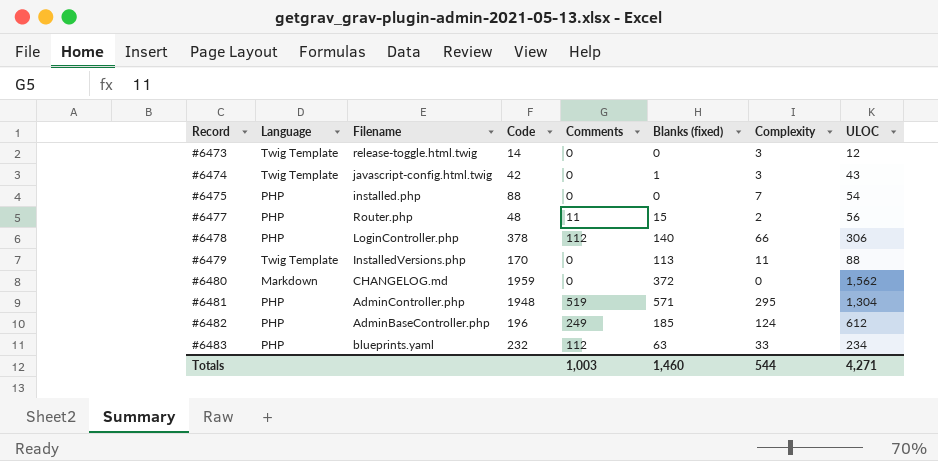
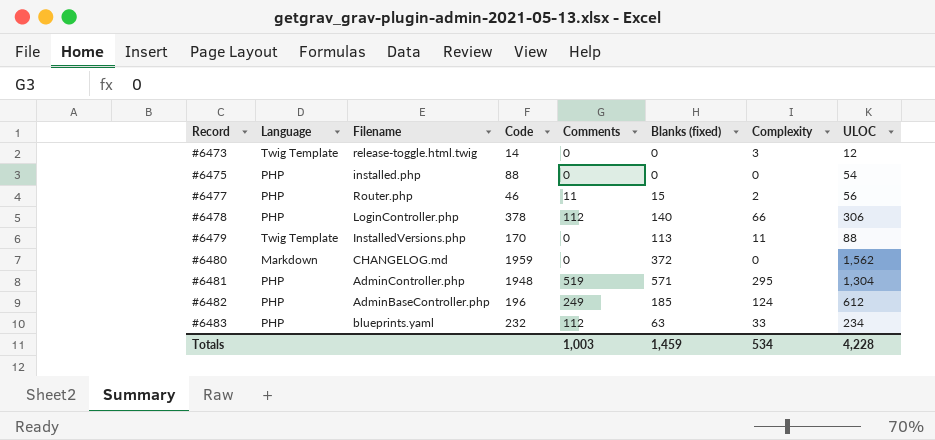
row #6474: Twig Template | javascript-config.html.twig | 42 | 0 | 1 | 3 | 43 -> none
#6475 | Complexity: 7 -> 0
#6477 | Code: 48 -> 46
Totals | Blanks (fixed): 1,460 -> 1,459
Totals | Complexity: 544 -> 534
Totals | ULOC: 4,271 -> 4,228

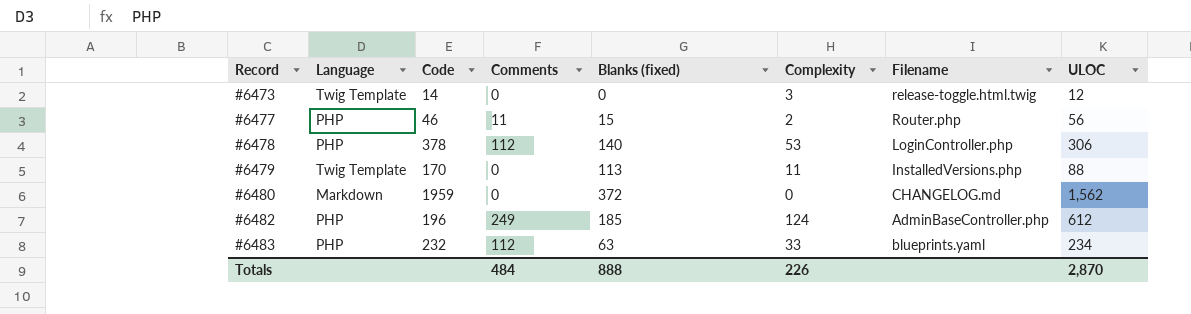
column Filename | position: 3 -> 7
row #6475: PHP | installed.php | 88 | 0 | 0 | 0 | 54 -> none
row #6481: PHP | AdminController.php | 1948 | 519 | 571 | 295 | 1,304 -> none
#6478 | Complexity: 66 -> 53
Totals | Comments: 1,003 -> 484
Totals | Blanks (fixed): 1,459 -> 888
Totals | Complexity: 534 -> 226
Totals | ULOC: 4,228 -> 2,870

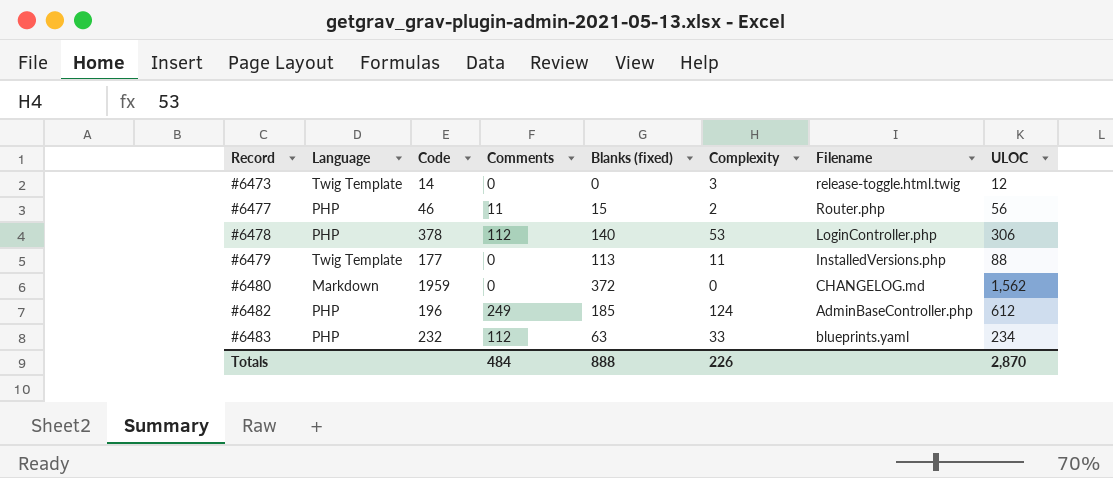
#6479 | Code: 170 -> 177

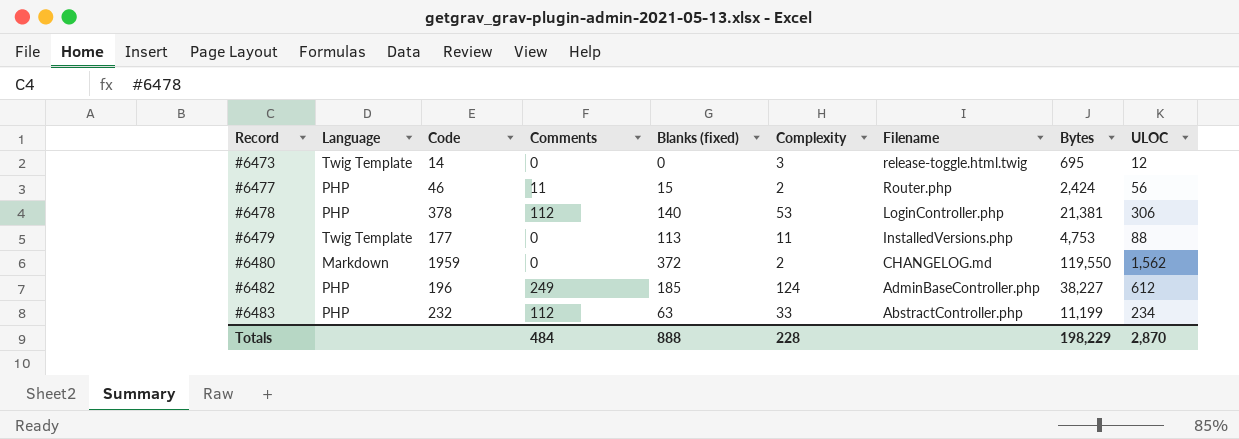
column Bytes | position: none -> 8
#6480 | Complexity: 0 -> 2
#6483 | Filename: blueprints.yaml -> AbstractController.php
Totals | Complexity: 226 -> 228

